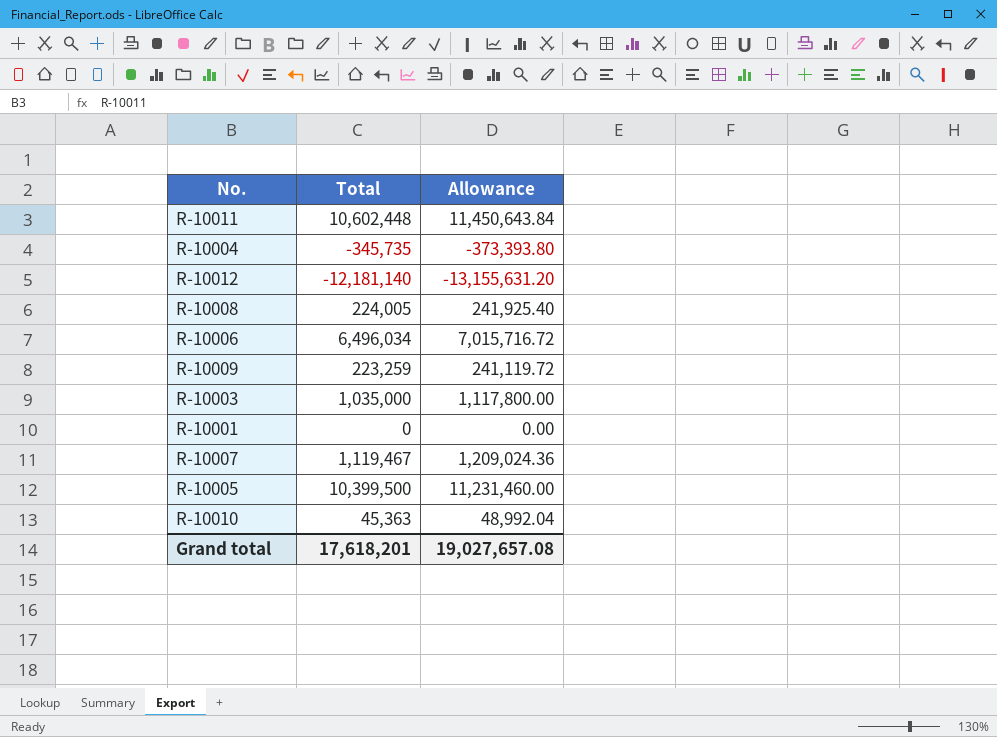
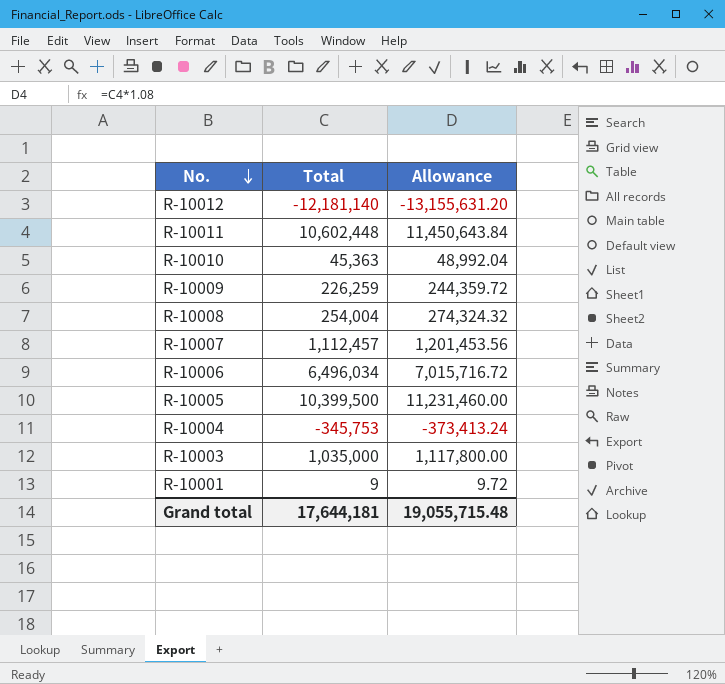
row order: none -> No. descending
R-10009 | Total: 223,259 -> 226,259
R-10009 | Allowance: 241,119.72 -> 244,359.72
R-10008 | Total: 224,005 -> 254,004
R-10008 | Allowance: 241,925.40 -> 274,324.32
R-10007 | Total: 1,119,467 -> 1,112,457
R-10007 | Allowance: 1,209,024.36 -> 1,201,453.56
R-10004 | Total: -345,735 -> -345,753
R-10004 | Allowance: -373,393.80 -> -373,413.24
R-10001 | Total: 0 -> 9
R-10001 | Allowance: 0.00 -> 9.72
Grand total | Total: 17,618,201 -> 17,644,181
Grand total | Allowance: 19,027,657.08 -> 19,055,715.48

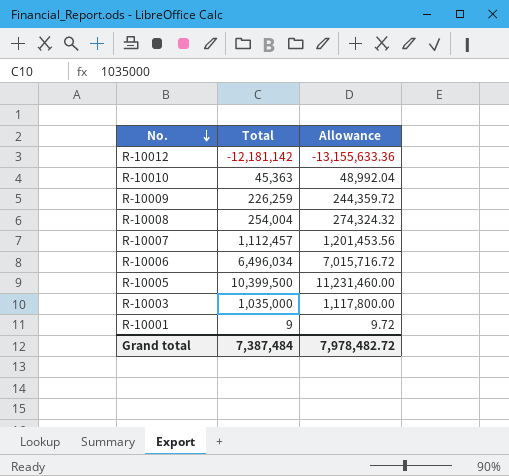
row R-10011: 10,602,448 | 11,450,643.84 -> none
row R-10004: -345,753 | -373,413.24 -> none
R-10012 | Total: -12,181,140 -> -12,181,142
R-10012 | Allowance: -13,155,631.20 -> -13,155,633.36
Grand total | Total: 17,644,181 -> 7,387,484
Grand total | Allowance: 19,055,715.48 -> 7,978,482.72

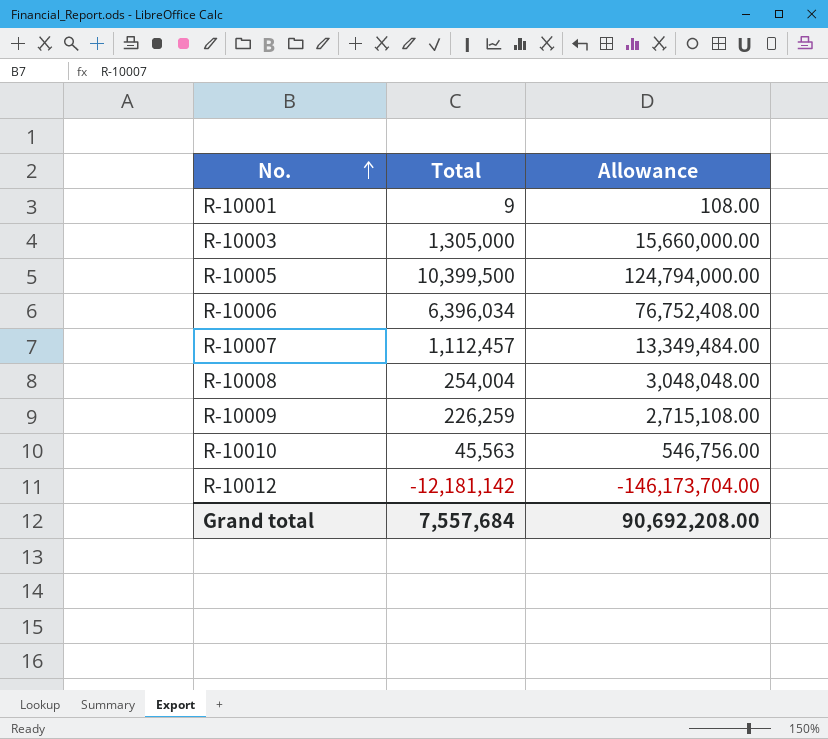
row order: No. descending -> No. ascending
column Allowance | formula: [Total] * 1.08 -> [Total] * 12
R-10003 | Total: 1,035,000 -> 1,305,000
R-10006 | Total: 6,496,034 -> 6,396,034
R-10010 | Total: 45,363 -> 45,563
Grand total | Total: 7,387,484 -> 7,557,684
Grand total | Allowance: 7,978,482.72 -> 90,692,208.00

